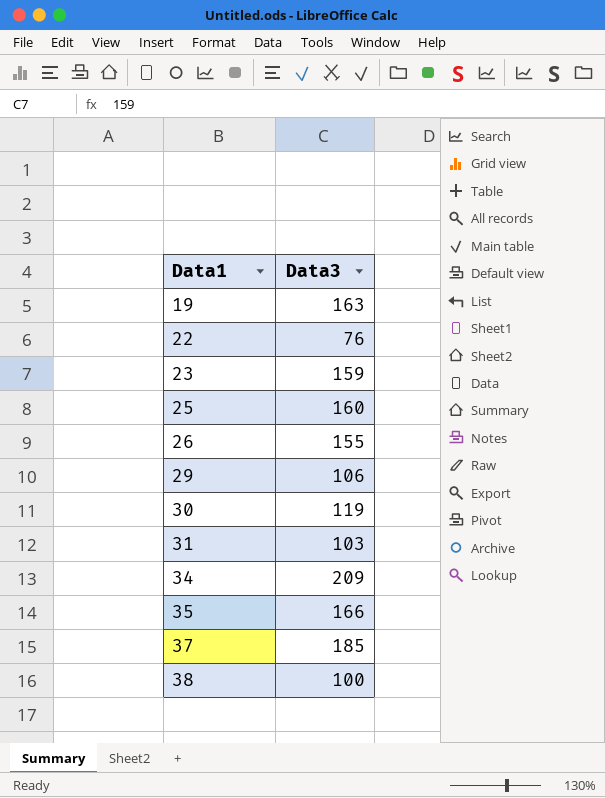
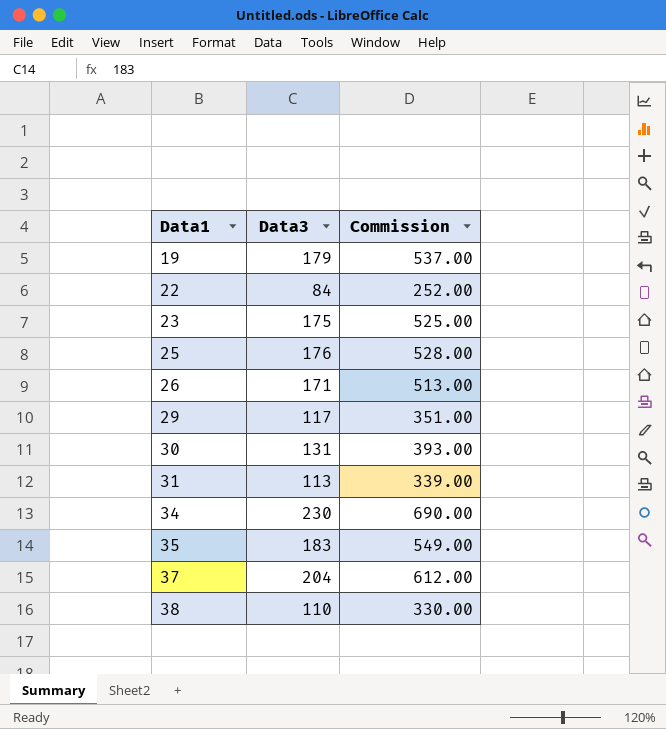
column Commission | formula: none -> [Data3] * 3
19 | Data3: 163 -> 179
22 | Data3: 76 -> 84
23 | Data3: 159 -> 175
25 | Data3: 160 -> 176
26 | Data3: 155 -> 171
29 | Data3: 106 -> 117
30 | Data3: 119 -> 131
31 | Data3: 103 -> 113
34 | Data3: 209 -> 230
35 | Data3: 166 -> 183
37 | Data3: 185 -> 204
38 | Data3: 100 -> 110

